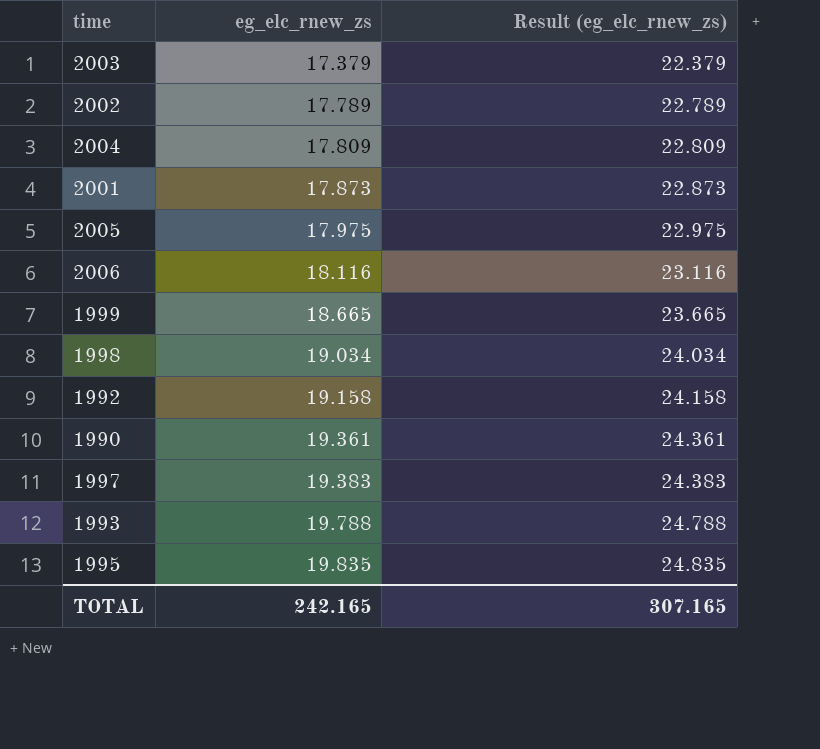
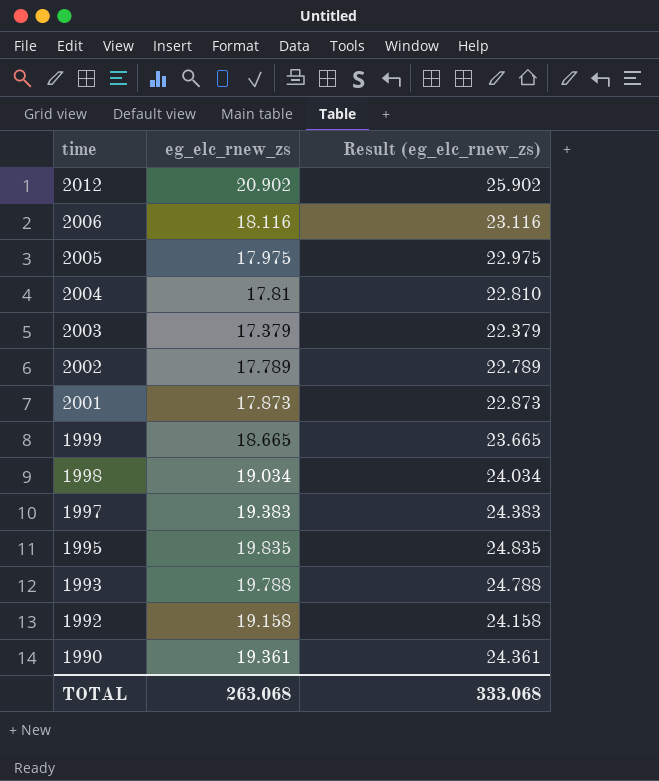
row order: eg_elc_rnew_zs ascending -> time descending
row 2012: none -> 20.902 | 25.902
2004 | eg_elc_rnew_zs: 17.809 -> 17.81
2004 | Result (eg_elc_rnew_zs): 22.809 -> 22.810
TOTAL | eg_elc_rnew_zs: 242.165 -> 263.068
TOTAL | Result (eg_elc_rnew_zs): 307.165 -> 333.068

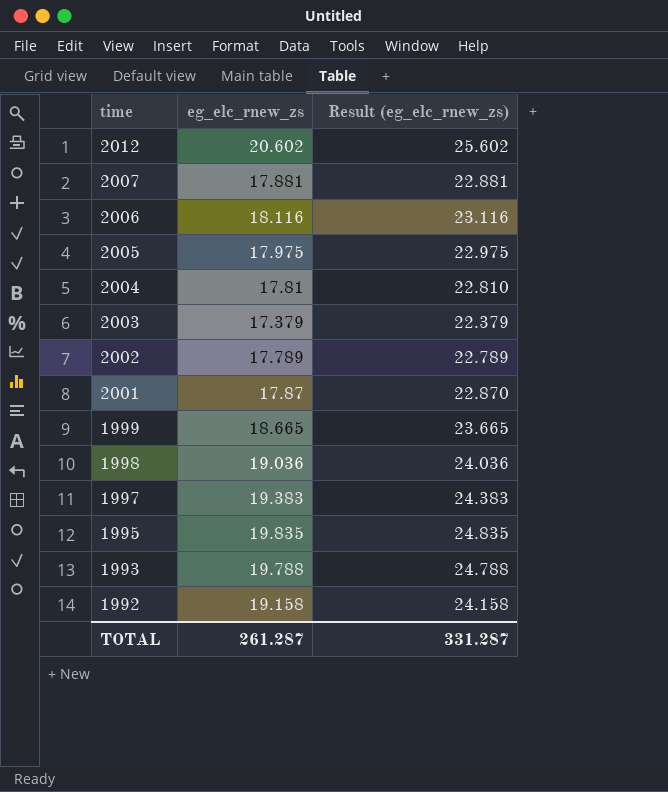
row 1990: 19.361 | 24.361 -> none
2012 | eg_elc_rnew_zs: 20.902 -> 20.602
2012 | Result (eg_elc_rnew_zs): 25.902 -> 25.602
row 2007: none -> 17.881 | 22.881
2001 | eg_elc_rnew_zs: 17.873 -> 17.87
2001 | Result (eg_elc_rnew_zs): 22.873 -> 22.870
1998 | eg_elc_rnew_zs: 19.034 -> 19.036
1998 | Result (eg_elc_rnew_zs): 24.034 -> 24.036
TOTAL | eg_elc_rnew_zs: 263.068 -> 261.287
TOTAL | Result (eg_elc_rnew_zs): 333.068 -> 331.287

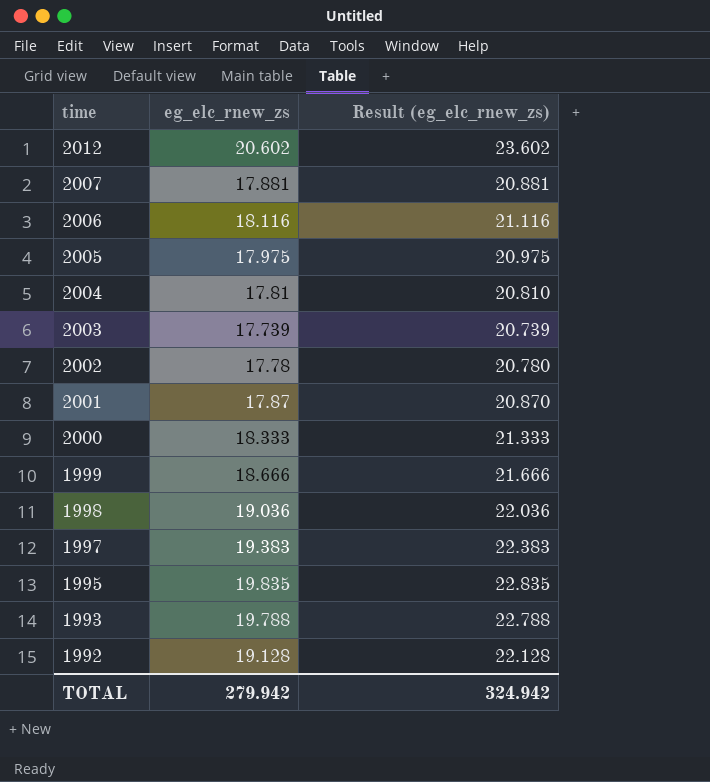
column Result (eg_elc_rnew_zs) | formula: [eg_elc_rnew_zs] + 5 -> [eg_elc_rnew_zs] + 3
2003 | eg_elc_rnew_zs: 17.379 -> 17.739
2002 | eg_elc_rnew_zs: 17.789 -> 17.78
row 2000: none -> 18.333 | 21.333
1999 | eg_elc_rnew_zs: 18.665 -> 18.666
1992 | eg_elc_rnew_zs: 19.158 -> 19.128
TOTAL | eg_elc_rnew_zs: 261.287 -> 279.942
TOTAL | Result (eg_elc_rnew_zs): 331.287 -> 324.942

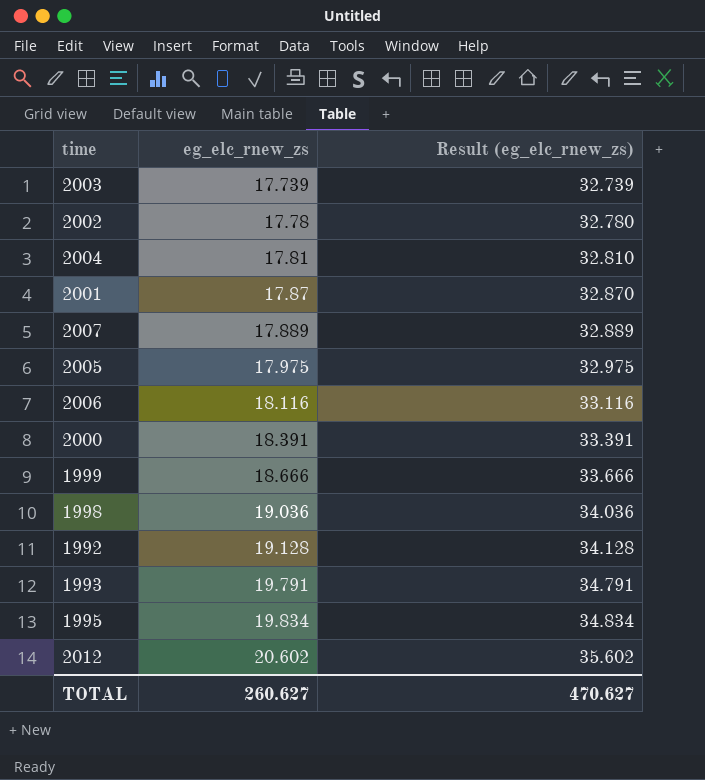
row order: time descending -> eg_elc_rnew_zs ascending
column Result (eg_elc_rnew_zs) | formula: [eg_elc_rnew_zs] + 3 -> [eg_elc_rnew_zs] + 15
row 1997: 19.383 | 22.383 -> none
2007 | eg_elc_rnew_zs: 17.881 -> 17.889
2000 | eg_elc_rnew_zs: 18.333 -> 18.391
1993 | eg_elc_rnew_zs: 19.788 -> 19.791
1995 | eg_elc_rnew_zs: 19.835 -> 19.834
TOTAL | eg_elc_rnew_zs: 279.942 -> 260.627
TOTAL | Result (eg_elc_rnew_zs): 324.942 -> 470.627

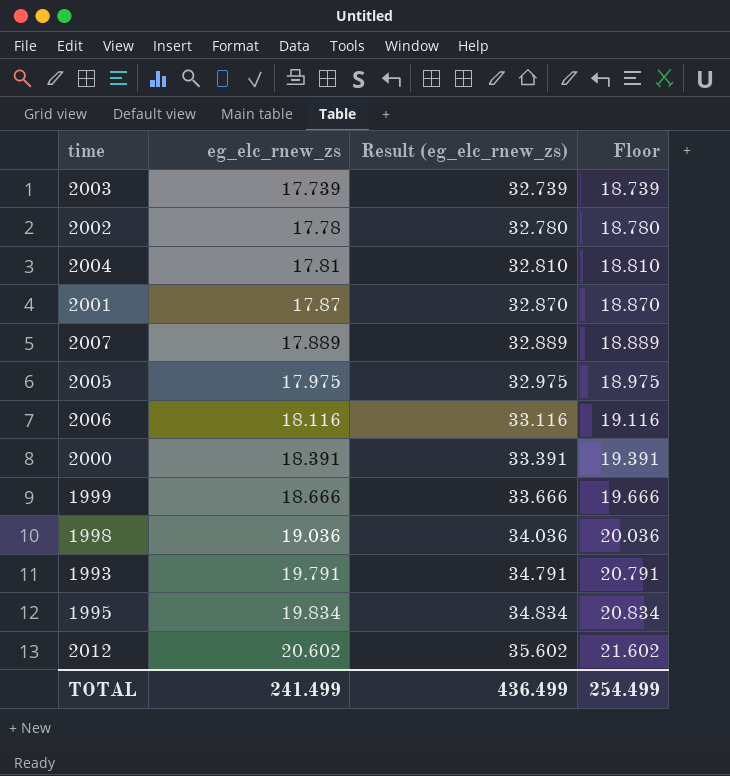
column Floor | formula: none -> [eg_elc_rnew_zs] + 1
row 1992: 19.128 | 34.128 -> none
TOTAL | eg_elc_rnew_zs: 260.627 -> 241.499
TOTAL | Result (eg_elc_rnew_zs): 470.627 -> 436.499

